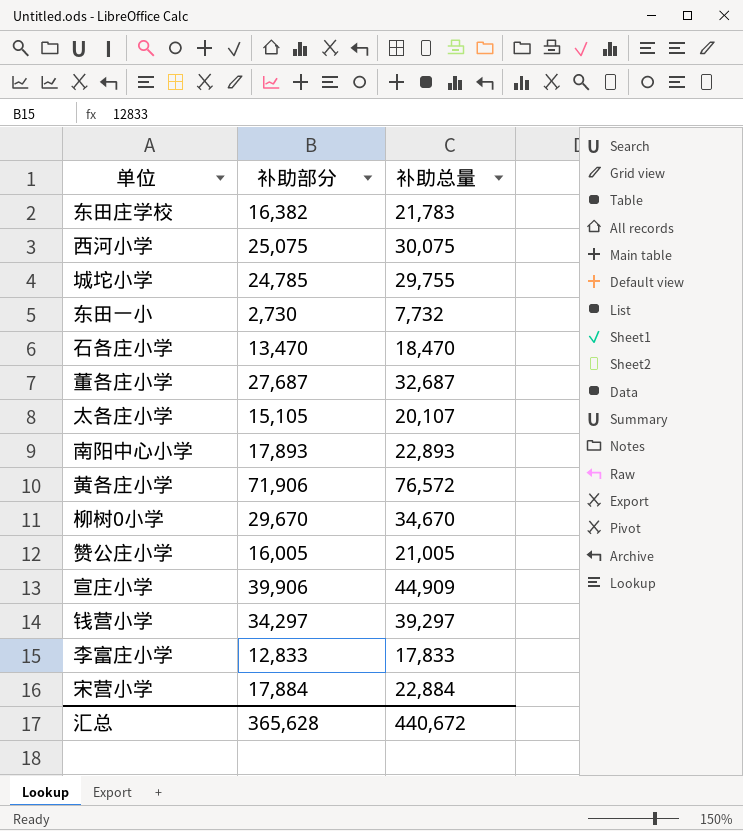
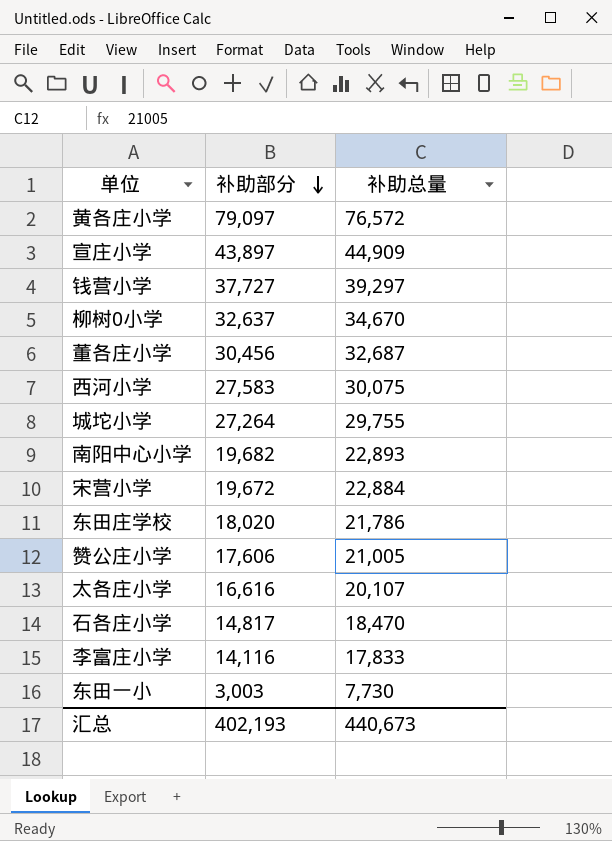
row order: none -> 补助部分 descending
黄各庄小学 | 补助部分: 71,906 -> 79,097
宣庄小学 | 补助部分: 39,906 -> 43,897
钱营小学 | 补助部分: 34,297 -> 37,727
柳树0小学 | 补助部分: 29,670 -> 32,637
董各庄小学 | 补助部分: 27,687 -> 30,456
西河小学 | 补助部分: 25,075 -> 27,583
城坨小学 | 补助部分: 24,785 -> 27,264
南阳中心小学 | 补助部分: 17,893 -> 19,682
宋营小学 | 补助部分: 17,884 -> 19,672
东田庄学校 | 补助部分: 16,382 -> 18,020
东田庄学校 | 补助总量: 21,783 -> 21,786
赞公庄小学 | 补助部分: 16,005 -> 17,606
太各庄小学 | 补助部分: 15,105 -> 16,616
石各庄小学 | 补助部分: 13,470 -> 14,817
李富庄小学 | 补助部分: 12,833 -> 14,116
东田一小 | 补助部分: 2,730 -> 3,003
东田一小 | 补助总量: 7,732 -> 7,730
汇总 | 补助部分: 365,628 -> 402,193
汇总 | 补助总量: 440,672 -> 440,673

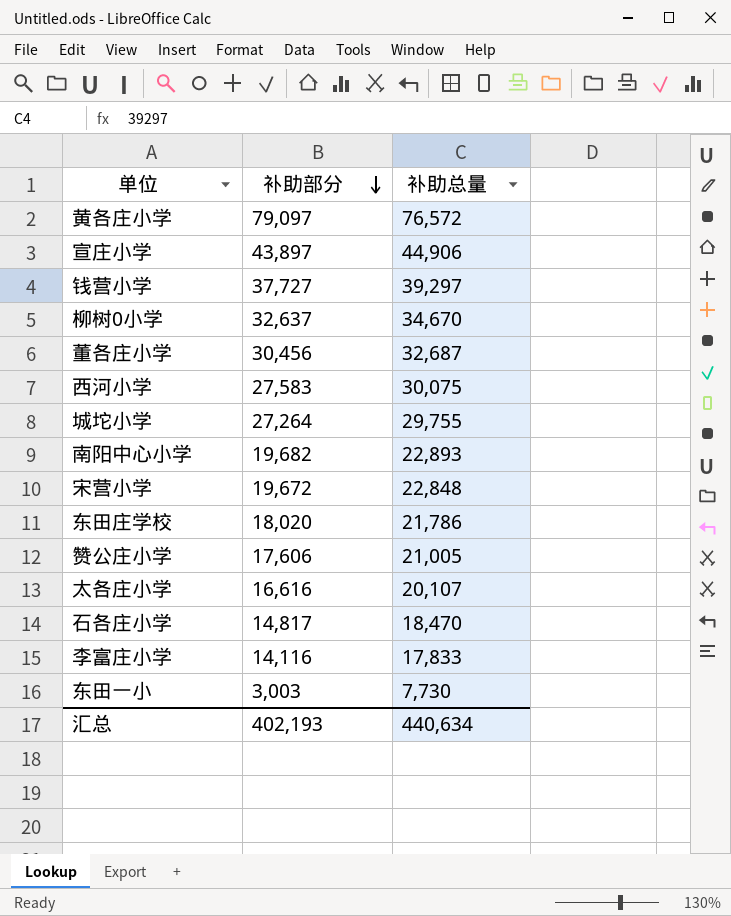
宣庄小学 | 补助总量: 44,909 -> 44,906
宋营小学 | 补助总量: 22,884 -> 22,848
汇总 | 补助总量: 440,673 -> 440,634

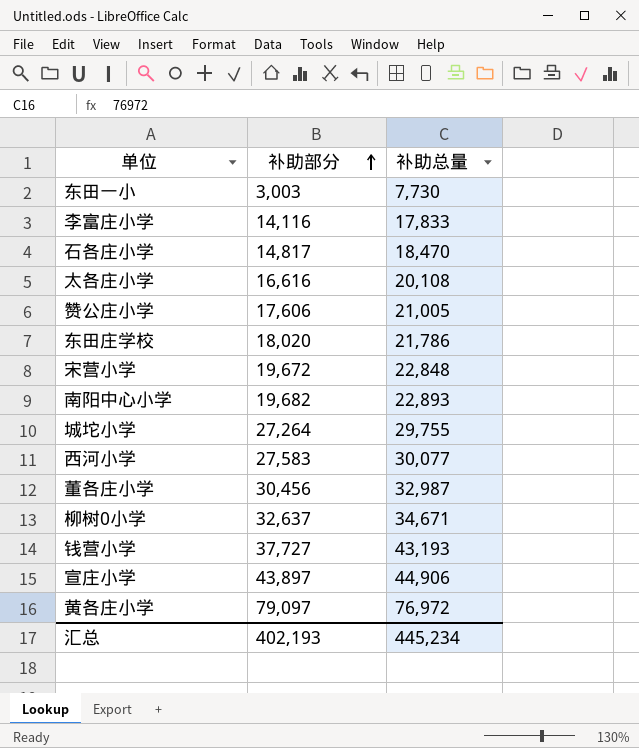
row order: 补助部分 descending -> 补助部分 ascending
太各庄小学 | 补助总量: 20,107 -> 20,108
西河小学 | 补助总量: 30,075 -> 30,077
董各庄小学 | 补助总量: 32,687 -> 32,987
柳树0小学 | 补助总量: 34,670 -> 34,671
钱营小学 | 补助总量: 39,297 -> 43,193
黄各庄小学 | 补助总量: 76,572 -> 76,972
汇总 | 补助总量: 440,634 -> 445,234

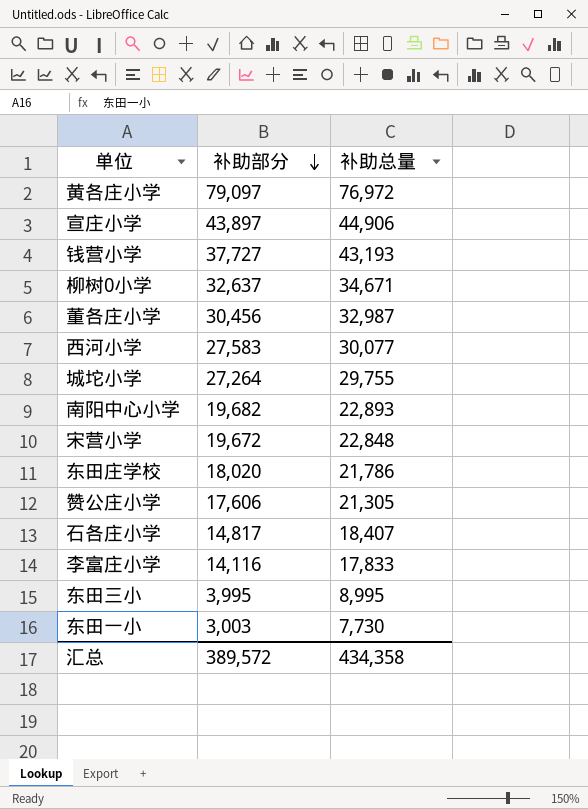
row order: 补助部分 ascending -> 补助部分 descending
row 太各庄小学: 16,616 | 20,108 -> none
赞公庄小学 | 补助总量: 21,005 -> 21,305
石各庄小学 | 补助总量: 18,470 -> 18,407
row 东田三小: none -> 3,995 | 8,995
汇总 | 补助部分: 402,193 -> 389,572
汇总 | 补助总量: 445,234 -> 434,358

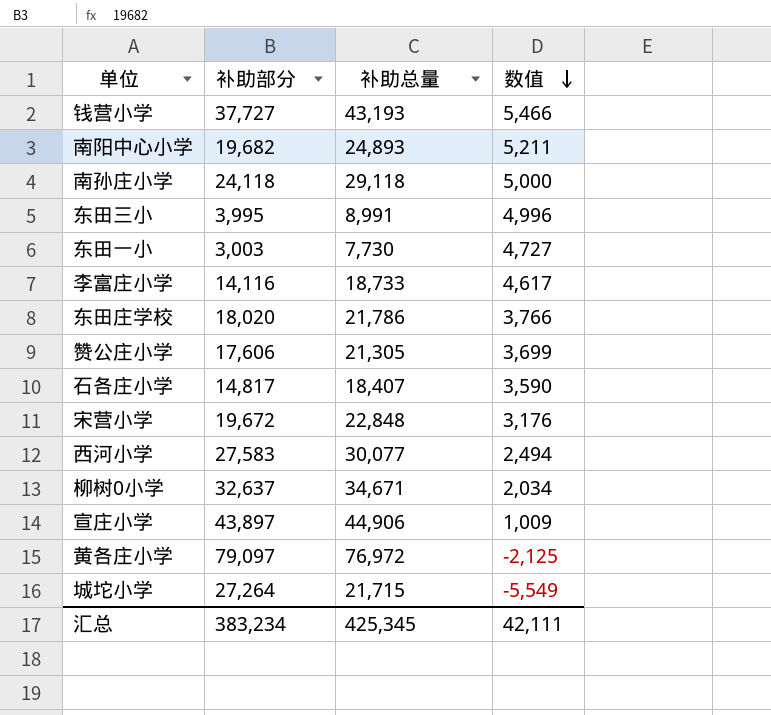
row order: 补助部分 descending -> 数值 descending
column 数值 | formula: none -> [补助总量] - [补助部分]
row 董各庄小学: 30,456 | 32,987 -> none
南阳中心小学 | 补助总量: 22,893 -> 24,893
row 南孙庄小学: none -> 24,118 | 29,118 | 5,000
东田三小 | 补助总量: 8,995 -> 8,991
李富庄小学 | 补助总量: 17,833 -> 18,733
城坨小学 | 补助总量: 29,755 -> 21,715
汇总 | 补助部分: 389,572 -> 383,234
汇总 | 补助总量: 434,358 -> 425,345

